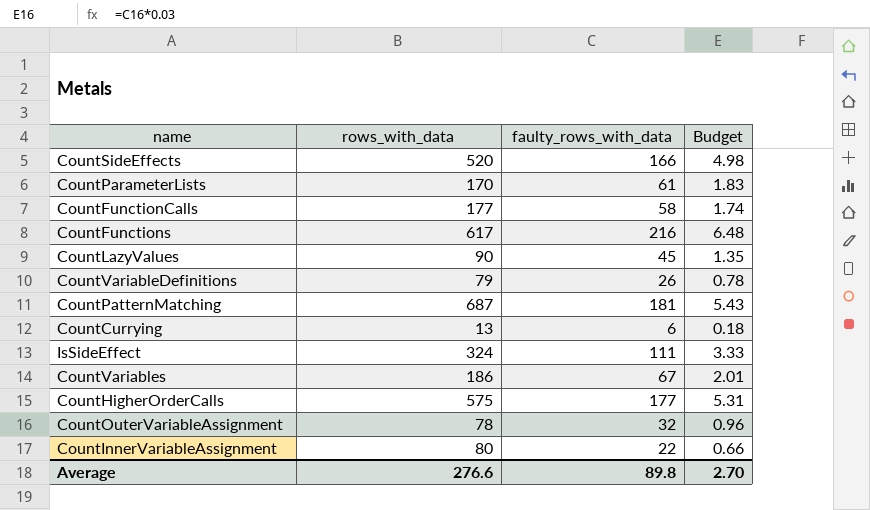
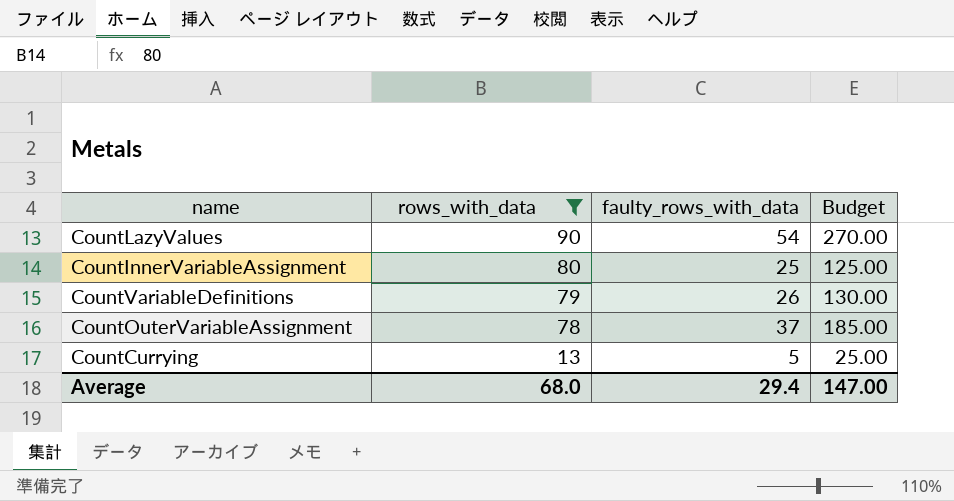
filter: none -> rows_with_data <= 90
row order: none -> rows_with_data descending
column Budget | formula: [faulty_rows_with_data] * 0.03 -> [faulty_rows_with_data] * 5
CountLazyValues | faulty_rows_with_data: 45 -> 54
CountInnerVariableAssignment | faulty_rows_with_data: 22 -> 25
CountOuterVariableAssignment | faulty_rows_with_data: 32 -> 37
CountCurrying | faulty_rows_with_data: 6 -> 5
Average | rows_with_data: 276.6 -> 68.0
Average | faulty_rows_with_data: 89.8 -> 29.4
Average | Budget: 2.70 -> 147.00

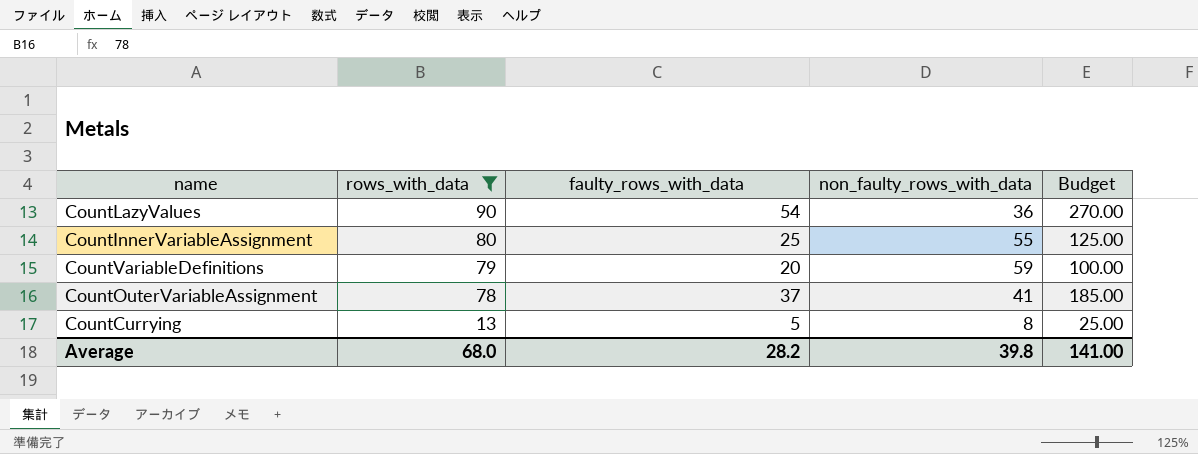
column non_faulty_rows_with_data | formula: none -> [rows_with_data] - [faulty_rows_with_data]
CountVariableDefinitions | faulty_rows_with_data: 26 -> 20
CountVariableDefinitions | Budget: 130.00 -> 100.00
Average | faulty_rows_with_data: 29.4 -> 28.2
Average | Budget: 147.00 -> 141.00

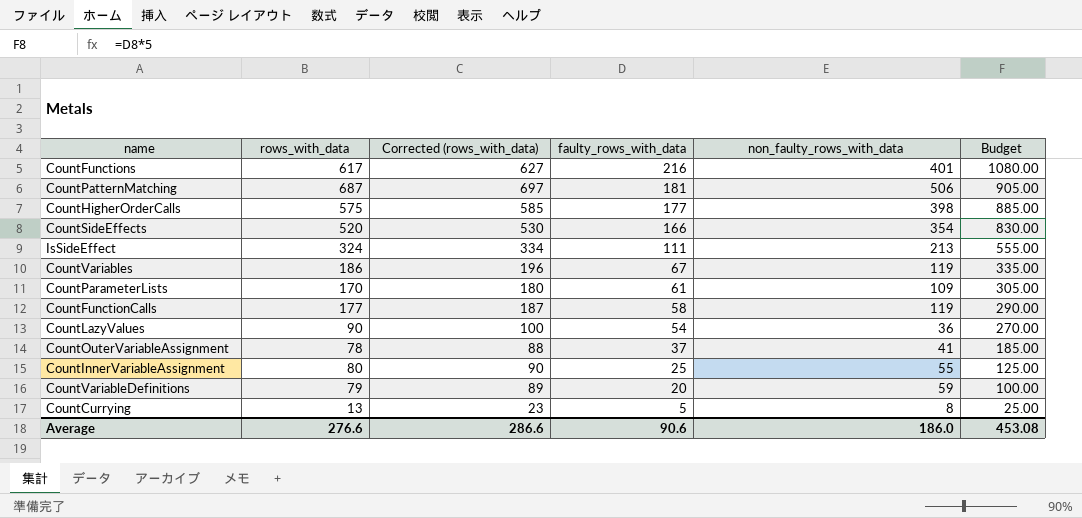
filter: rows_with_data <= 90 -> none
row order: rows_with_data descending -> faulty_rows_with_data descending
column Corrected (rows_with_data) | formula: none -> [rows_with_data] + 10
Average | rows_with_data: 68.0 -> 276.6
Average | faulty_rows_with_data: 28.2 -> 90.6
Average | non_faulty_rows_with_data: 39.8 -> 186.0
Average | Budget: 141.00 -> 453.08

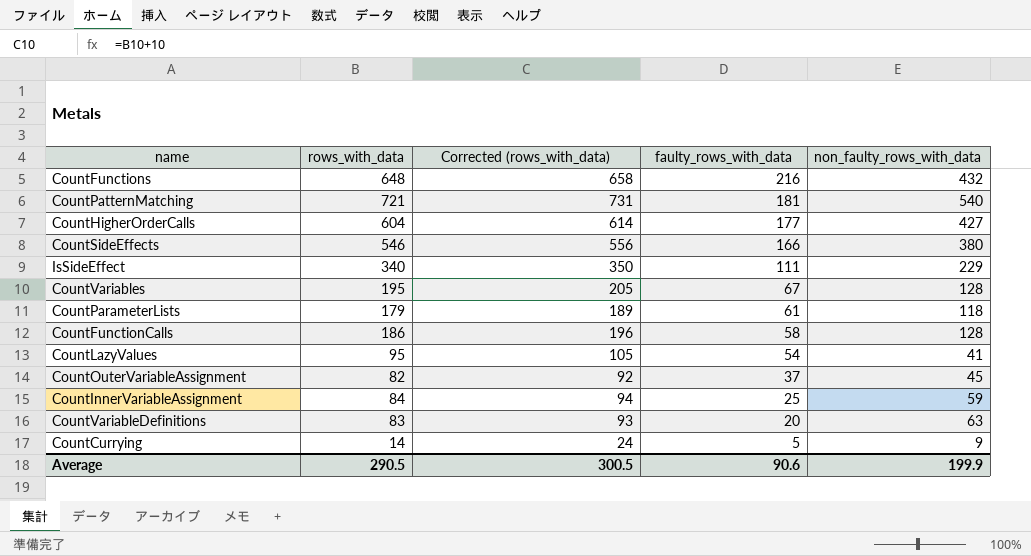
column Budget | formula: [faulty_rows_with_data] * 5 -> none
CountFunctions | rows_with_data: 617 -> 648
CountFunctions | Corrected (rows_with_data): 627 -> 658
CountFunctions | non_faulty_rows_with_data: 401 -> 432
CountPatternMatching | rows_with_data: 687 -> 721
CountPatternMatching | Corrected (rows_with_data): 697 -> 731
CountPatternMatching | non_faulty_rows_with_data: 506 -> 540
CountHigherOrderCalls | rows_with_data: 575 -> 604
CountHigherOrderCalls | Corrected (rows_with_data): 585 -> 614
CountHigherOrderCalls | non_faulty_rows_with_data: 398 -> 427
CountSideEffects | rows_with_data: 520 -> 546
CountSideEffects | Corrected (rows_with_data): 530 -> 556
CountSideEffects | non_faulty_rows_with_data: 354 -> 380
IsSideEffect | rows_with_data: 324 -> 340
IsSideEffect | Corrected (rows_with_data): 334 -> 350
IsSideEffect | non_faulty_rows_with_data: 213 -> 229
CountVariables | rows_with_data: 186 -> 195
CountVariables | Corrected (rows_with_data): 196 -> 205
CountVariables | non_faulty_rows_with_data: 119 -> 128
CountParameterLists | rows_with_data: 170 -> 179
CountParameterLists | Corrected (rows_with_data): 180 -> 189
CountParameterLists | non_faulty_rows_with_data: 109 -> 118
CountFunctionCalls | rows_with_data: 177 -> 186
CountFunctionCalls | Corrected (rows_with_data): 187 -> 196
CountFunctionCalls | non_faulty_rows_with_data: 119 -> 128
CountLazyValues | rows_with_data: 90 -> 95
CountLazyValues | Corrected (rows_with_data): 100 -> 105
CountLazyValues | non_faulty_rows_with_data: 36 -> 41
CountOuterVariableAssignment | rows_with_data: 78 -> 82
CountOuterVariableAssignment | Corrected (rows_with_data): 88 -> 92
CountOuterVariableAssignment | non_faulty_rows_with_data: 41 -> 45
CountInnerVariableAssignment | rows_with_data: 80 -> 84
CountInnerVariableAssignment | Corrected (rows_with_data): 90 -> 94
CountInnerVariableAssignment | non_faulty_rows_with_data: 55 -> 59
CountVariableDefinitions | rows_with_data: 79 -> 83
CountVariableDefinitions | Corrected (rows_with_data): 89 -> 93
CountVariableDefinitions | non_faulty_rows_with_data: 59 -> 63
CountCurrying | rows_with_data: 13 -> 14
CountCurrying | Corrected (rows_with_data): 23 -> 24
CountCurrying | non_faulty_rows_with_data: 8 -> 9
Average | rows_with_data: 276.6 -> 290.5
Average | Corrected (rows_with_data): 286.6 -> 300.5
Average | non_faulty_rows_with_data: 186.0 -> 199.9

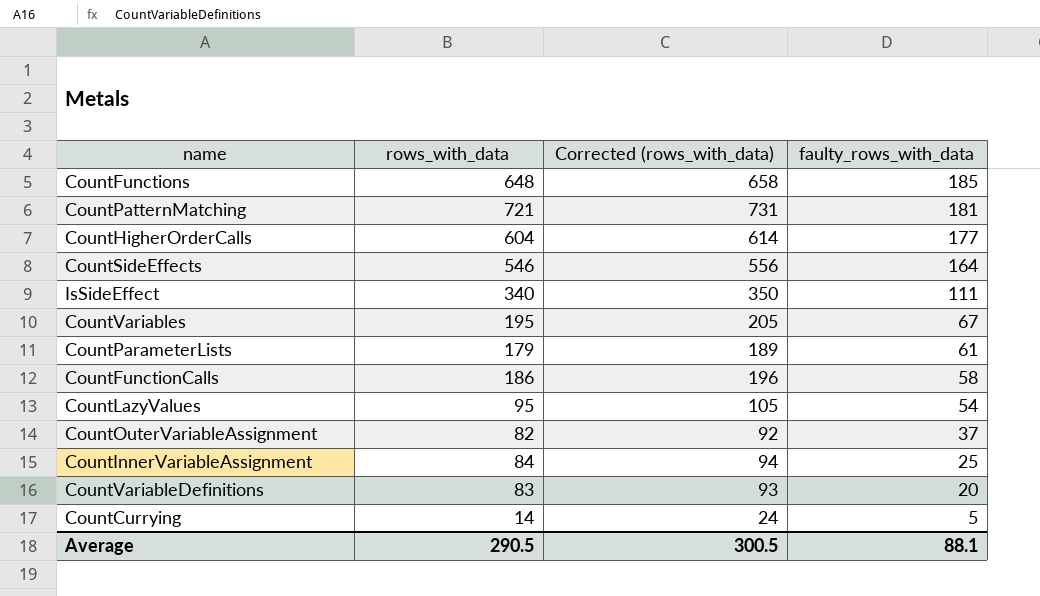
column non_faulty_rows_with_data | formula: [rows_with_data] - [faulty_rows_with_data] -> none
CountFunctions | faulty_rows_with_data: 216 -> 185
CountSideEffects | faulty_rows_with_data: 166 -> 164
Average | faulty_rows_with_data: 90.6 -> 88.1

